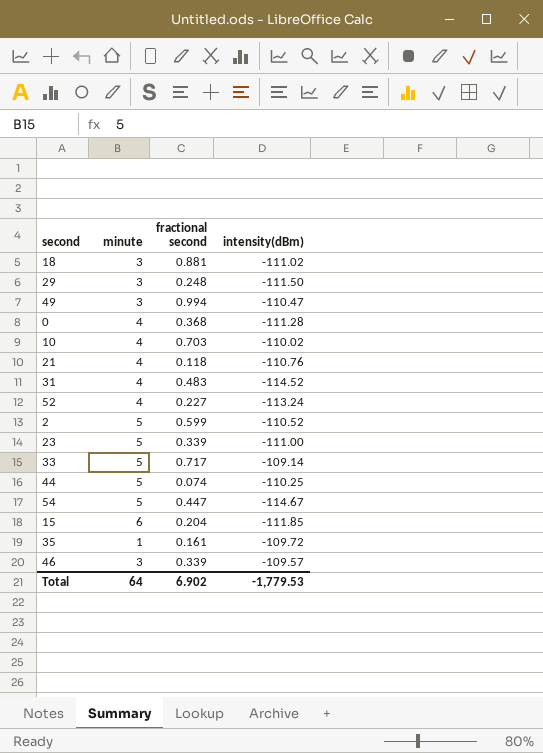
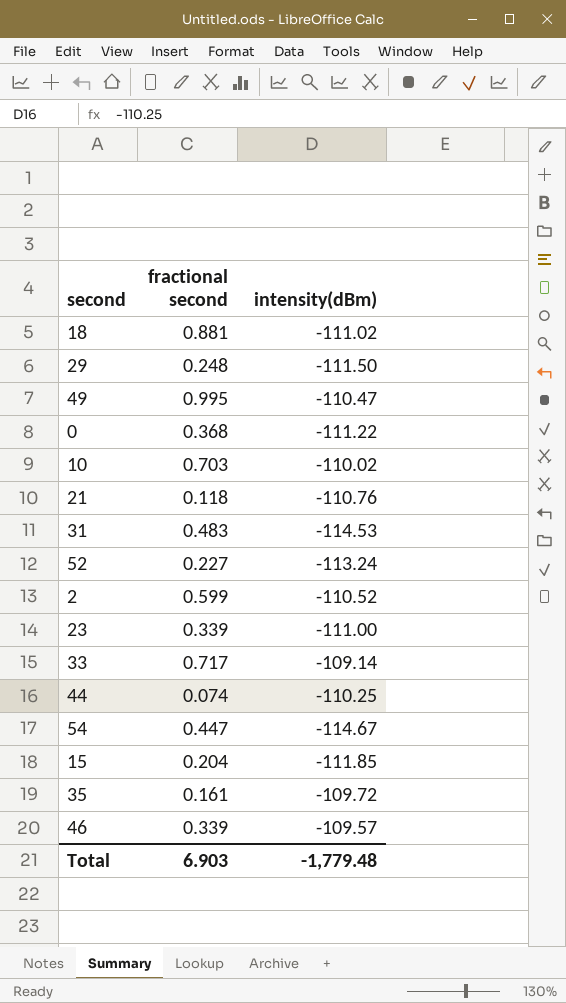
column minute | position: 2 -> none
49 | fractional second: 0.994 -> 0.995
0 | intensity(dBm): -111.28 -> -111.22
31 | intensity(dBm): -114.52 -> -114.53
Total | fractional second: 6.902 -> 6.903
Total | intensity(dBm): -1,779.53 -> -1,779.48

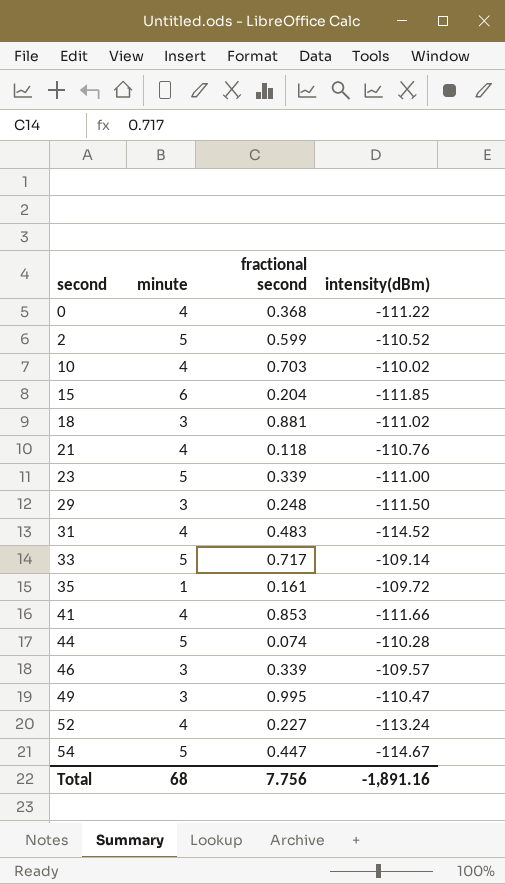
row order: none -> second ascending
column minute | position: none -> 2
31 | intensity(dBm): -114.53 -> -114.52
row 41: none -> 4 | 0.853 | -111.66
44 | intensity(dBm): -110.25 -> -110.28
Total | fractional second: 6.903 -> 7.756
Total | intensity(dBm): -1,779.48 -> -1,891.16

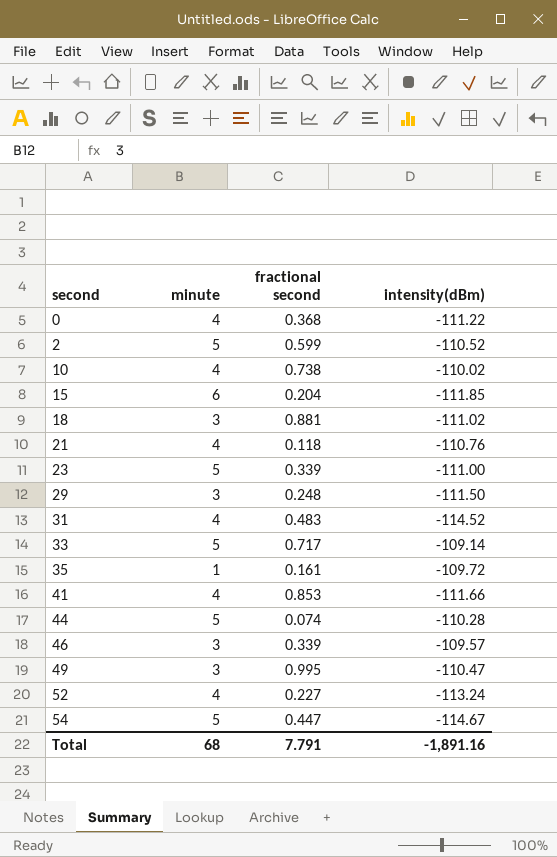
10 | fractional second: 0.703 -> 0.738
Total | fractional second: 7.756 -> 7.791

